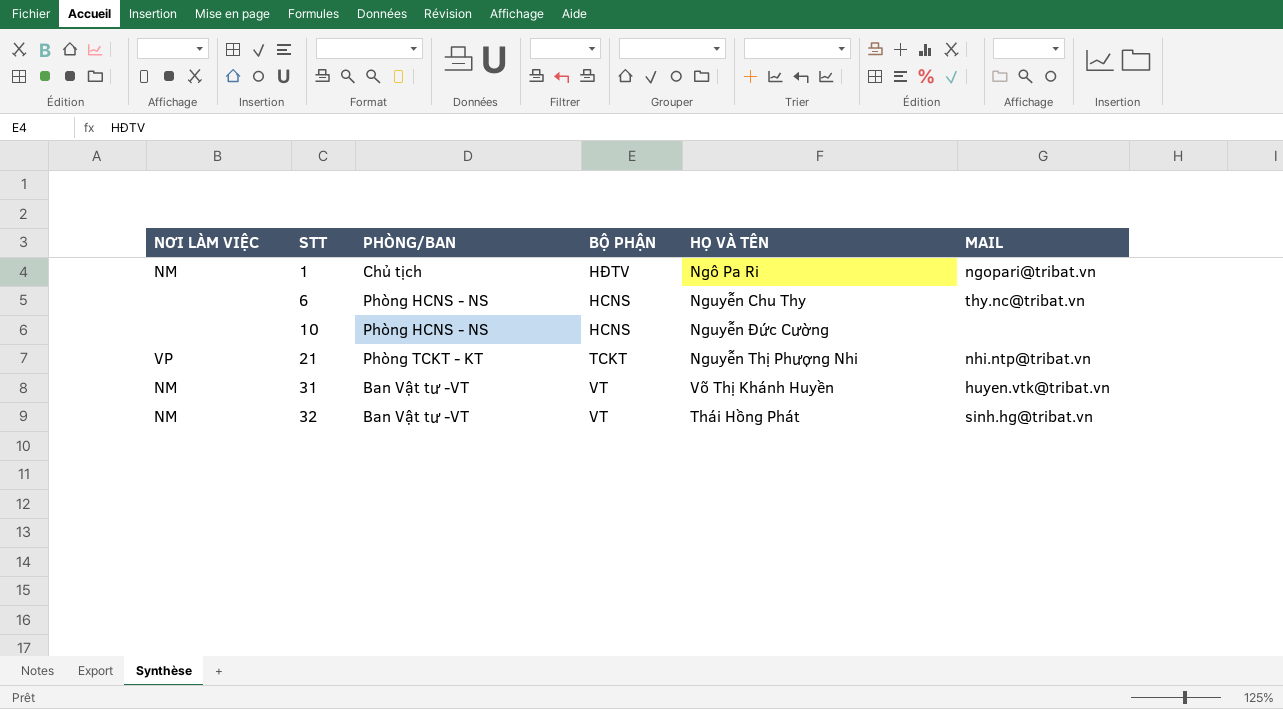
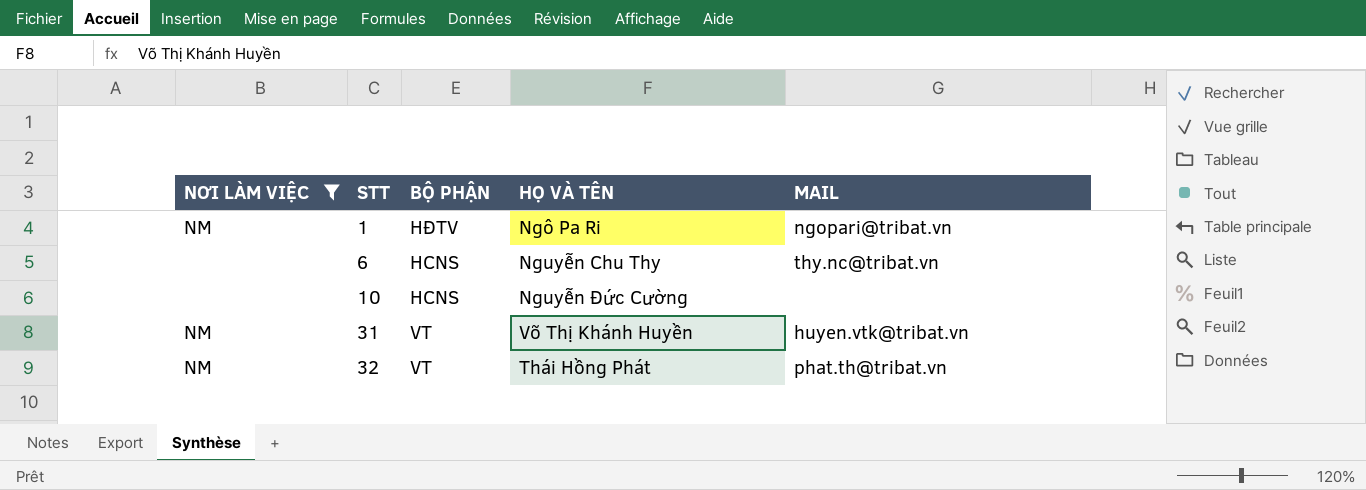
filter: none -> NƠI LÀM VIỆC != VP
column PHÒNG/BAN | position: 3 -> none
32 | MAIL: sinh.hg@tribat.vn -> phat.th@tribat.vn

